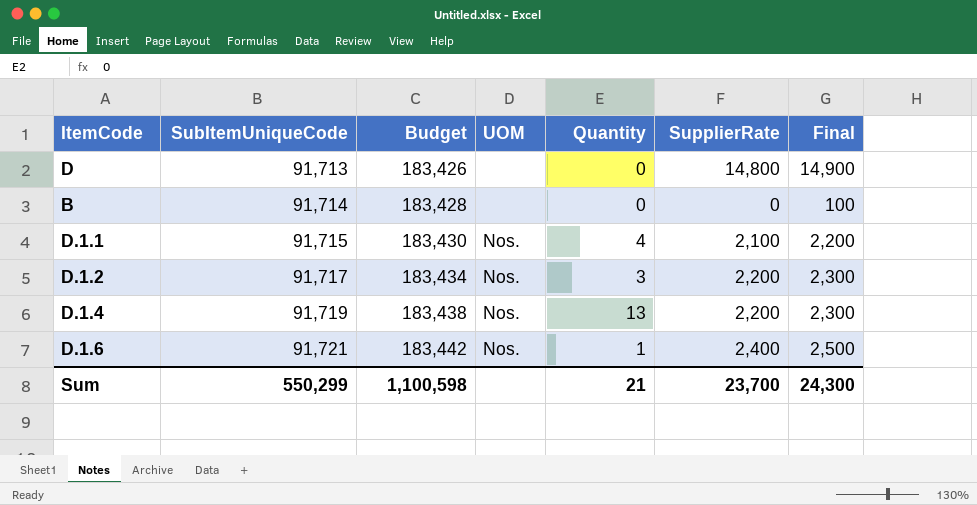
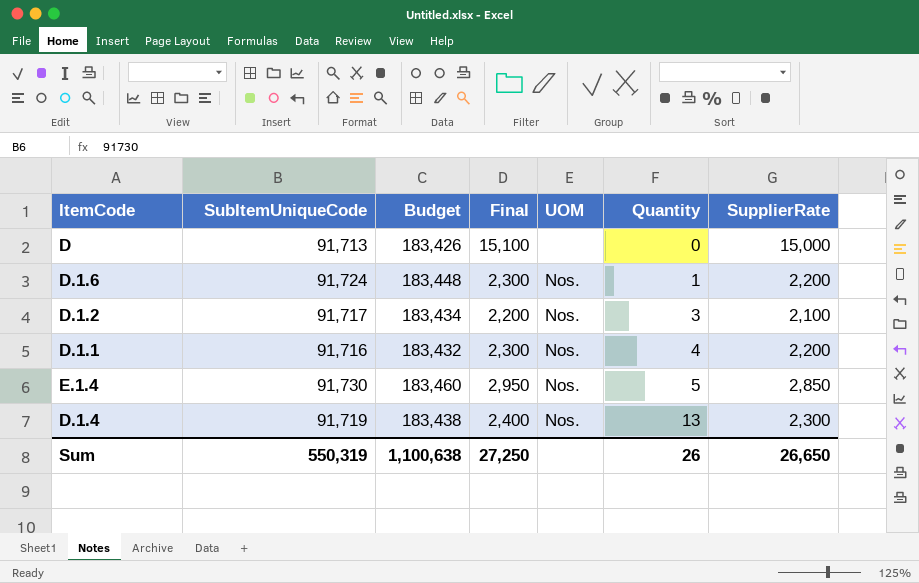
row order: SubItemUniqueCode ascending -> Quantity ascending
column Final | position: 7 -> 4
row B: 91,714 | 183,428 | none | 0 | 0 | 100 -> none
D | Final: 14,900 -> 15,100
D | SupplierRate: 14,800 -> 15,000
D.1.6 | SubItemUniqueCode: 91,721 -> 91,724
D.1.6 | Budget: 183,442 -> 183,448
D.1.6 | Final: 2,500 -> 2,300
D.1.6 | SupplierRate: 2,400 -> 2,200
D.1.2 | Final: 2,300 -> 2,200
D.1.2 | SupplierRate: 2,200 -> 2,100
D.1.1 | SubItemUniqueCode: 91,715 -> 91,716
D.1.1 | Budget: 183,430 -> 183,432
D.1.1 | Final: 2,200 -> 2,300
D.1.1 | SupplierRate: 2,100 -> 2,200
row E.1.4: none -> 91,730 | 183,460 | 2,950 | Nos. | 5 | 2,850
D.1.4 | Final: 2,300 -> 2,400
D.1.4 | SupplierRate: 2,200 -> 2,300
Sum | SubItemUniqueCode: 550,299 -> 550,319
Sum | Budget: 1,100,598 -> 1,100,638
Sum | Final: 24,300 -> 27,250
Sum | Quantity: 21 -> 26
Sum | SupplierRate: 23,700 -> 26,650

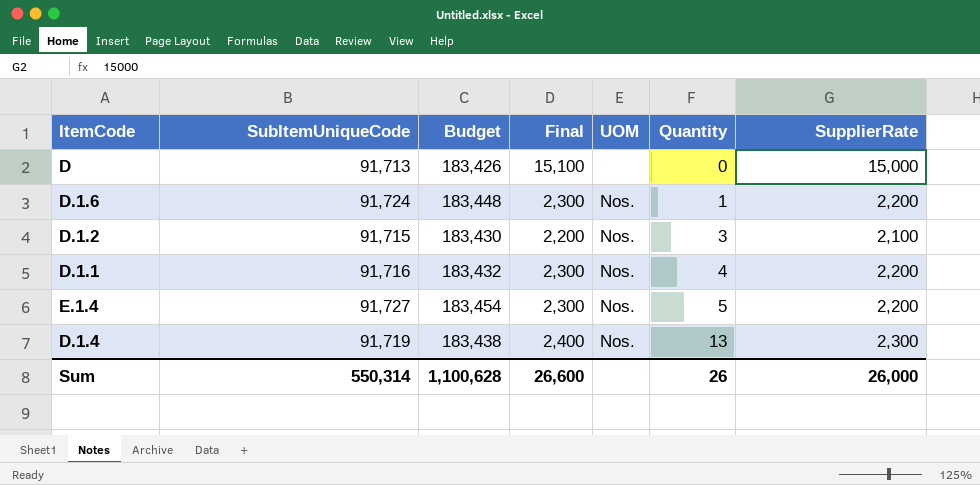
D.1.2 | SubItemUniqueCode: 91,717 -> 91,715
D.1.2 | Budget: 183,434 -> 183,430
E.1.4 | SubItemUniqueCode: 91,730 -> 91,727
E.1.4 | Budget: 183,460 -> 183,454
E.1.4 | Final: 2,950 -> 2,300
E.1.4 | SupplierRate: 2,850 -> 2,200
Sum | SubItemUniqueCode: 550,319 -> 550,314
Sum | Budget: 1,100,638 -> 1,100,628
Sum | Final: 27,250 -> 26,600
Sum | SupplierRate: 26,650 -> 26,000

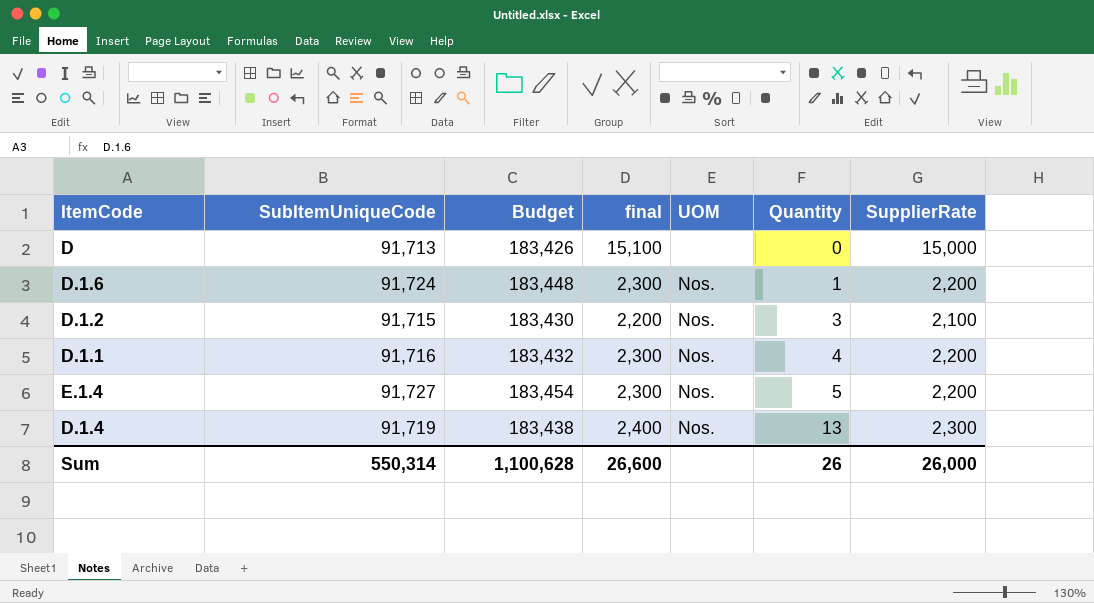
column name: Final -> final

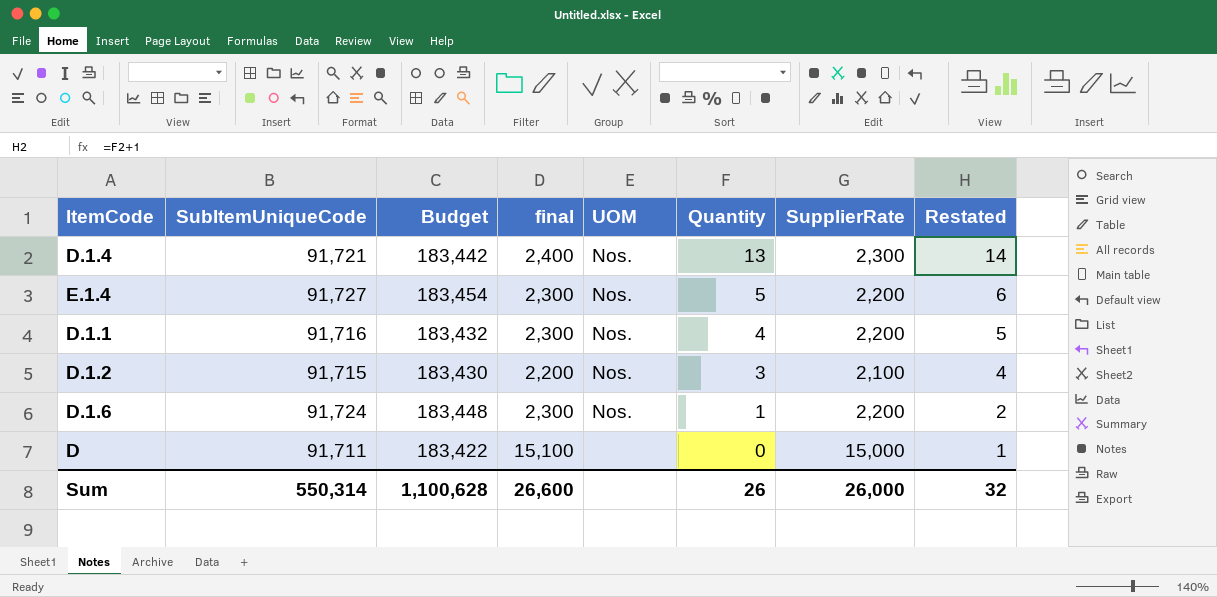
row order: Quantity ascending -> Quantity descending
column Restated | formula: none -> [Quantity] + 1
D.1.4 | SubItemUniqueCode: 91,719 -> 91,721
D.1.4 | Budget: 183,438 -> 183,442
D | SubItemUniqueCode: 91,713 -> 91,711
D | Budget: 183,426 -> 183,422

